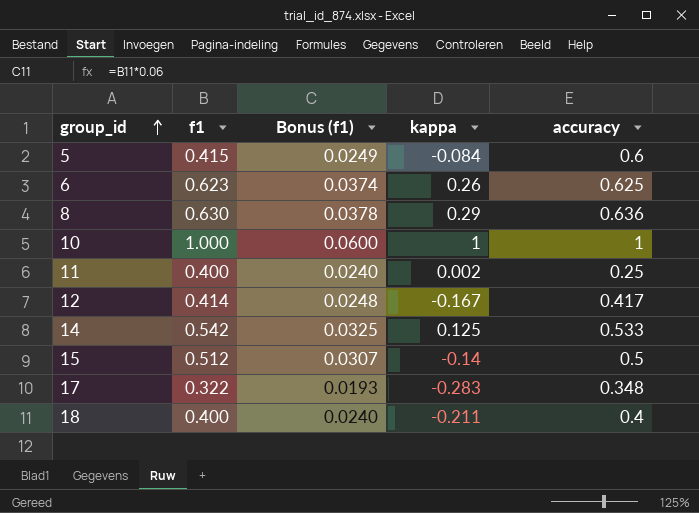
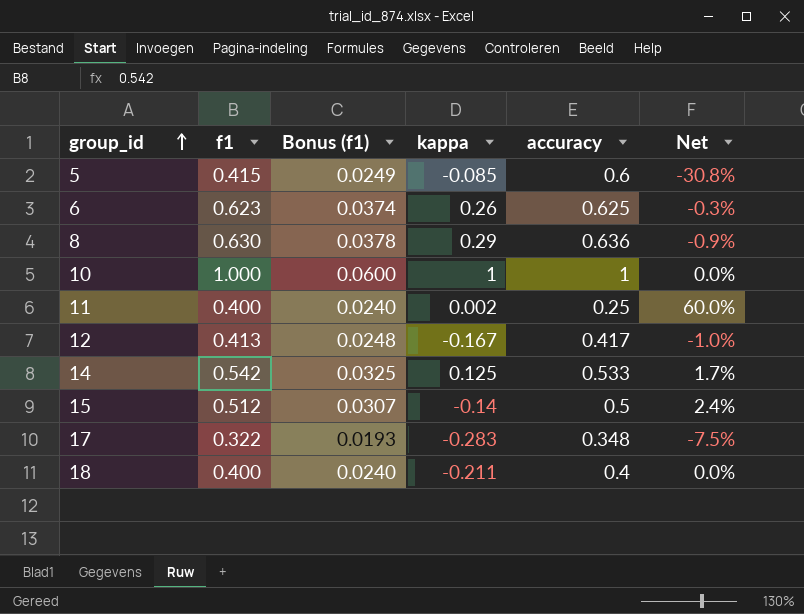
column Net | formula: none -> ([f1] - [accuracy]) / [accuracy]
5 | kappa: -0.084 -> -0.085
12 | f1: 0.414 -> 0.413

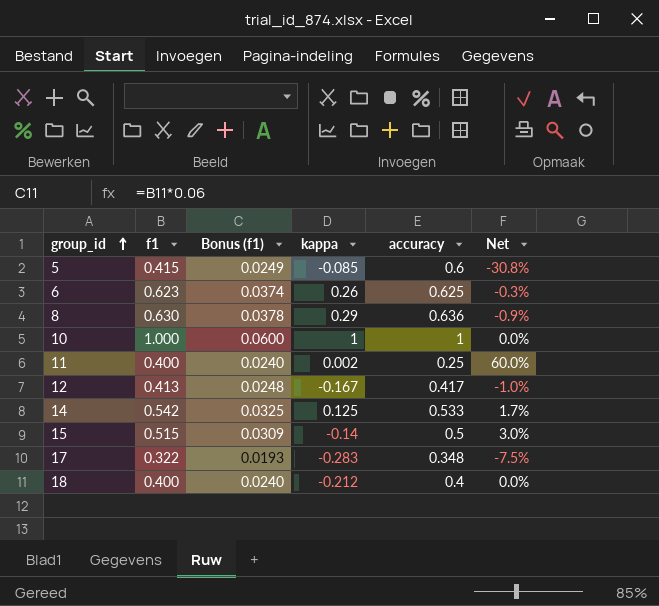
15 | f1: 0.512 -> 0.515
15 | Bonus (f1): 0.0307 -> 0.0309
15 | Net: 2.4% -> 3.0%
18 | kappa: -0.211 -> -0.212

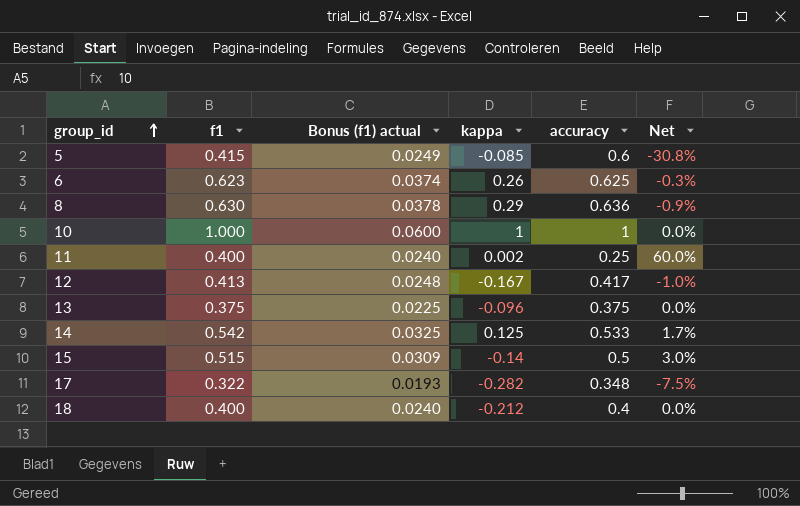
column name: Bonus (f1) -> Bonus (f1) actual
row 13: none -> 0.375 | 0.0225 | -0.096 | 0.375 | 0.0%
17 | kappa: -0.283 -> -0.282

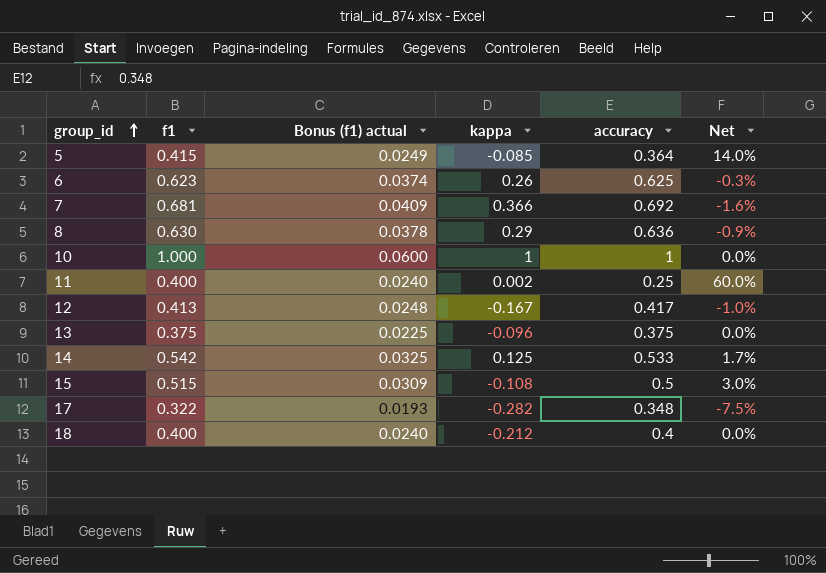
5 | accuracy: 0.6 -> 0.364
5 | Net: -30.8% -> 14.0%
row 7: none -> 0.681 | 0.0409 | 0.366 | 0.692 | -1.6%
15 | kappa: -0.14 -> -0.108

